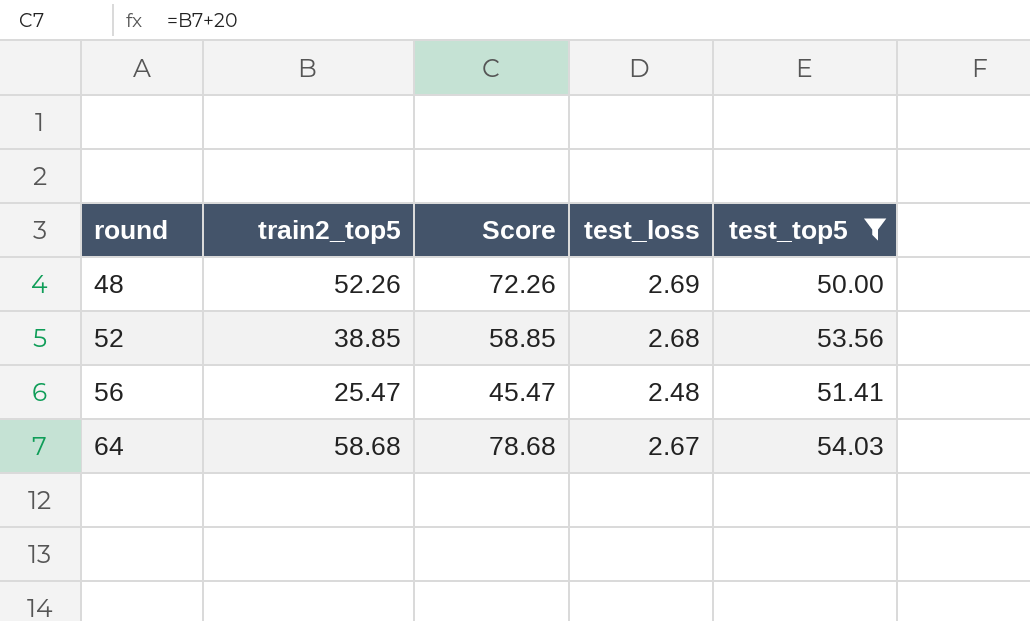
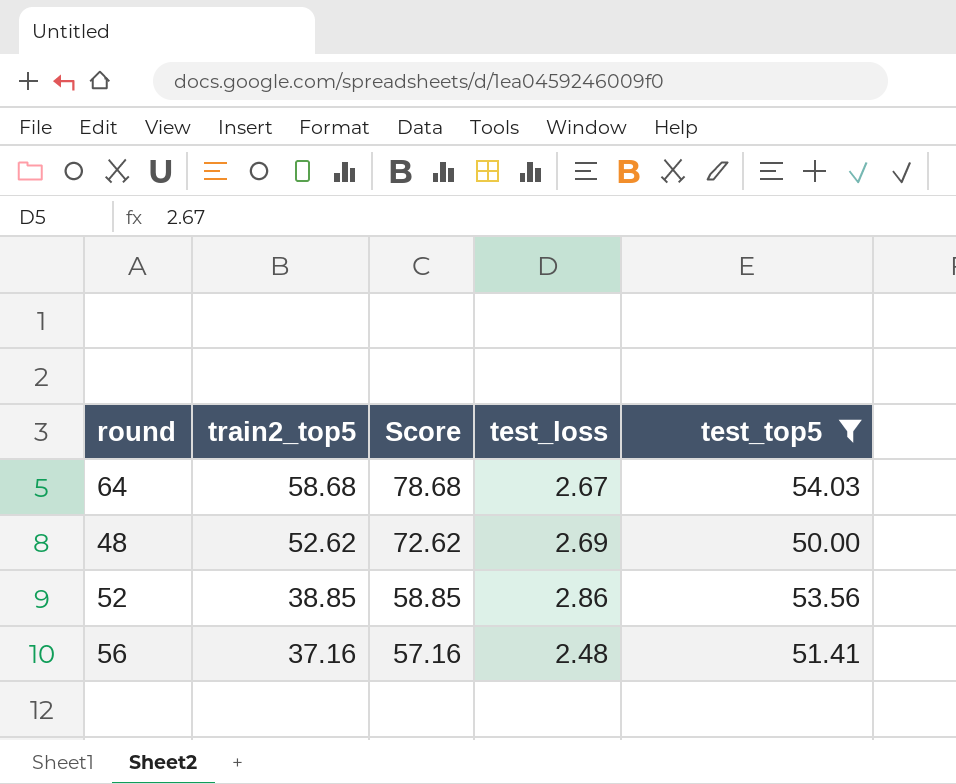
row order: round ascending -> train2_top5 descending
48 | train2_top5: 52.26 -> 52.62
48 | Score: 72.26 -> 72.62
52 | test_loss: 2.68 -> 2.86
56 | train2_top5: 25.47 -> 37.16
56 | Score: 45.47 -> 57.16

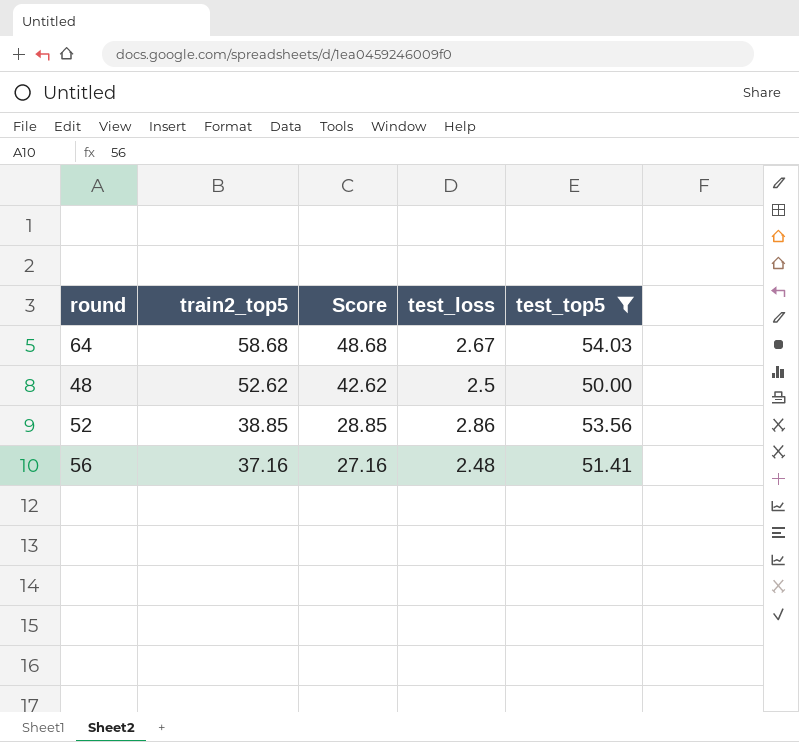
column Score | formula: [train2_top5] + 20 -> [train2_top5] - 10
48 | test_loss: 2.69 -> 2.5

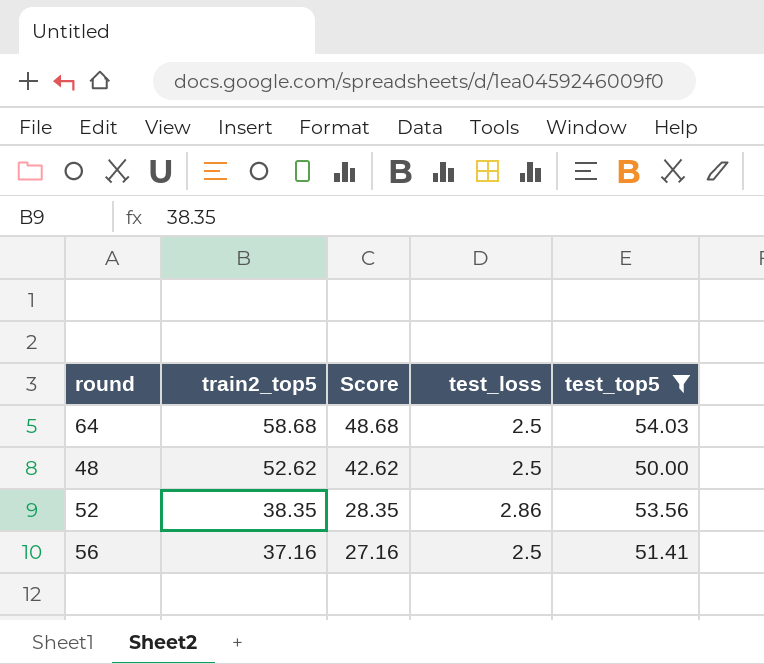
64 | test_loss: 2.67 -> 2.5
52 | train2_top5: 38.85 -> 38.35
52 | Score: 28.85 -> 28.35
56 | test_loss: 2.48 -> 2.5

